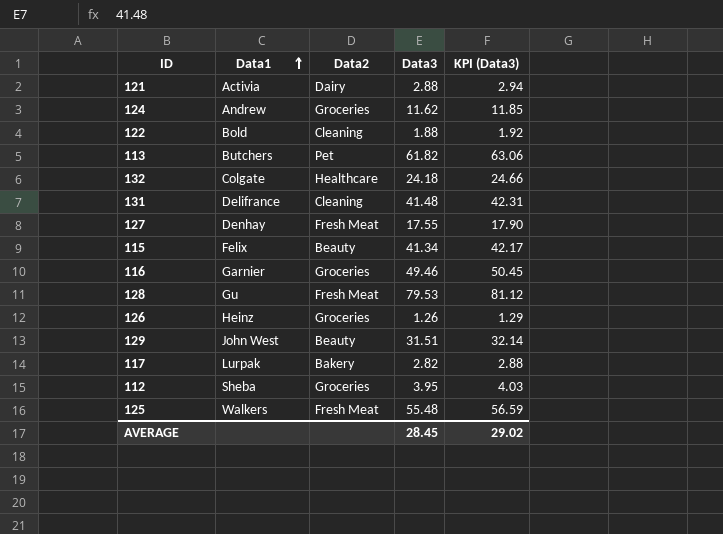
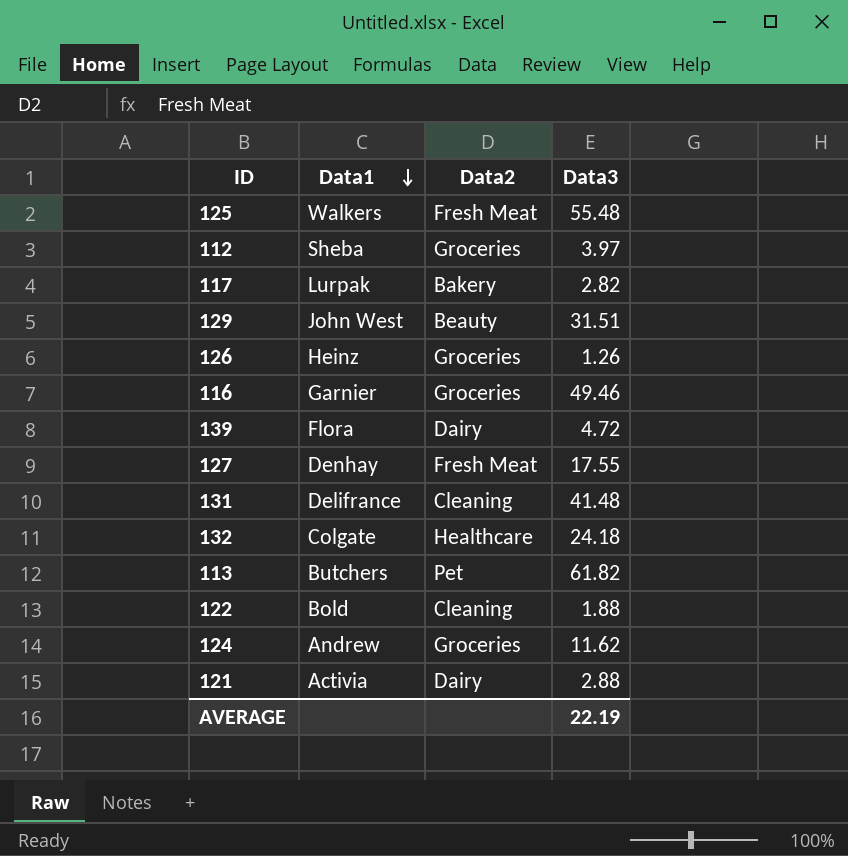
row order: Data1 ascending -> Data1 descending
column KPI (Data3) | formula: [Data3] * 1.02 -> none
row 115: Felix | Beauty | 41.34 | 42.17 -> none
row 128: Gu | Fresh Meat | 79.53 | 81.12 -> none
112 | Data3: 3.95 -> 3.97
row 139: none -> Flora | Dairy | 4.72
AVERAGE | Data3: 28.45 -> 22.19

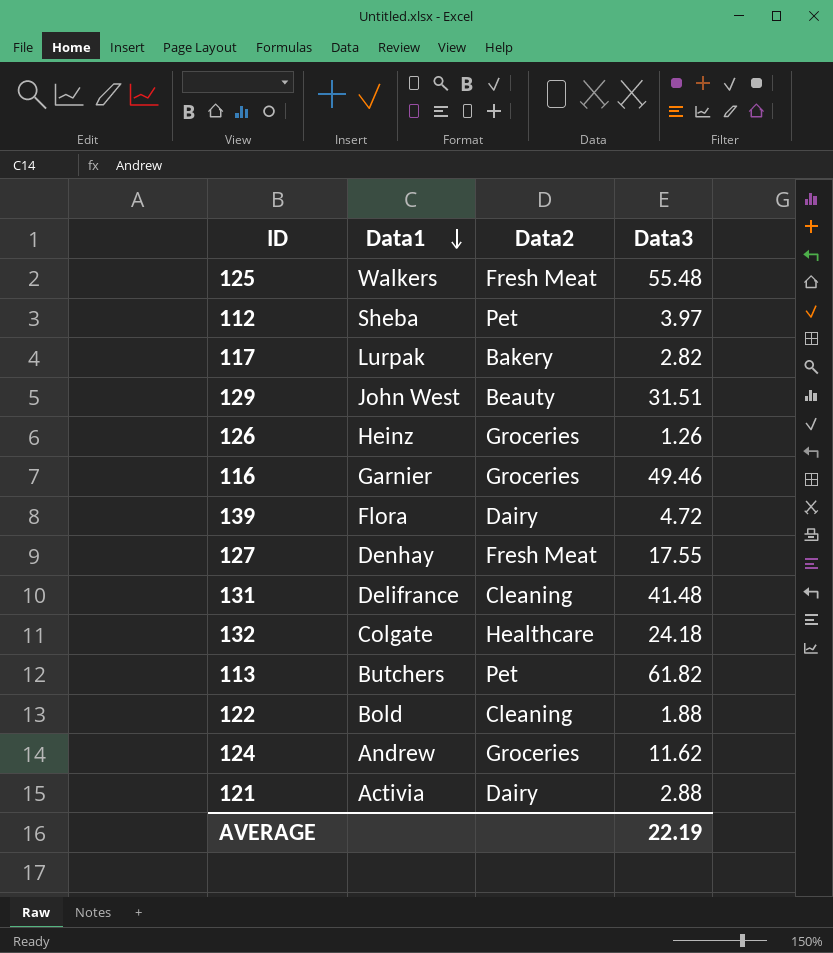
112 | Data2: Groceries -> Pet

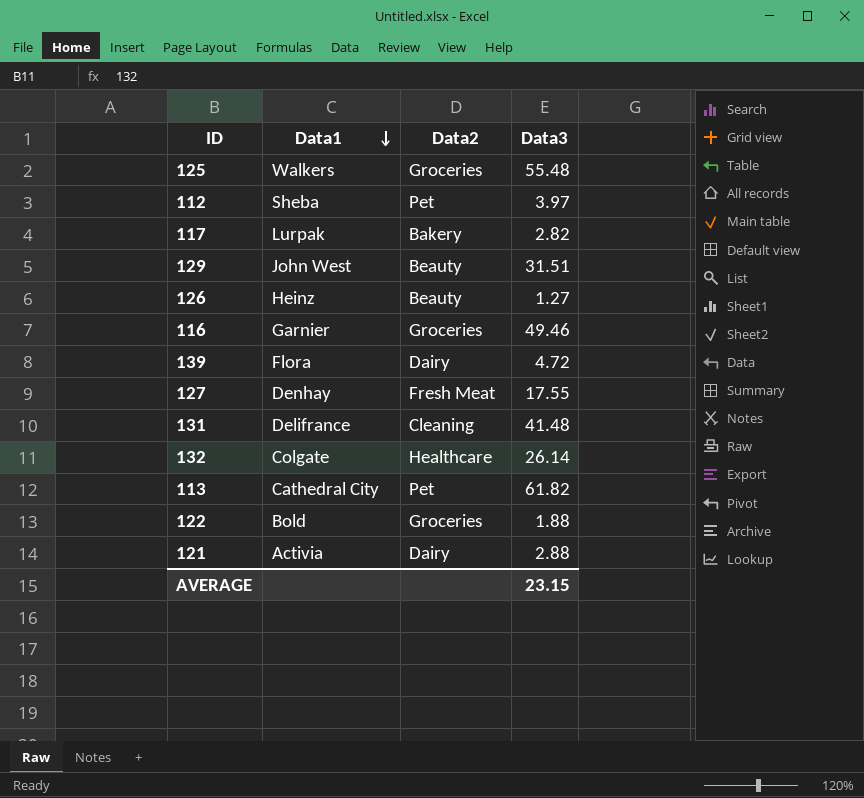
row 124: Andrew | Groceries | 11.62 -> none
125 | Data2: Fresh Meat -> Groceries
126 | Data2: Groceries -> Beauty
126 | Data3: 1.26 -> 1.27
132 | Data3: 24.18 -> 26.14
113 | Data1: Butchers -> Cathedral City
122 | Data2: Cleaning -> Groceries
AVERAGE | Data3: 22.19 -> 23.15

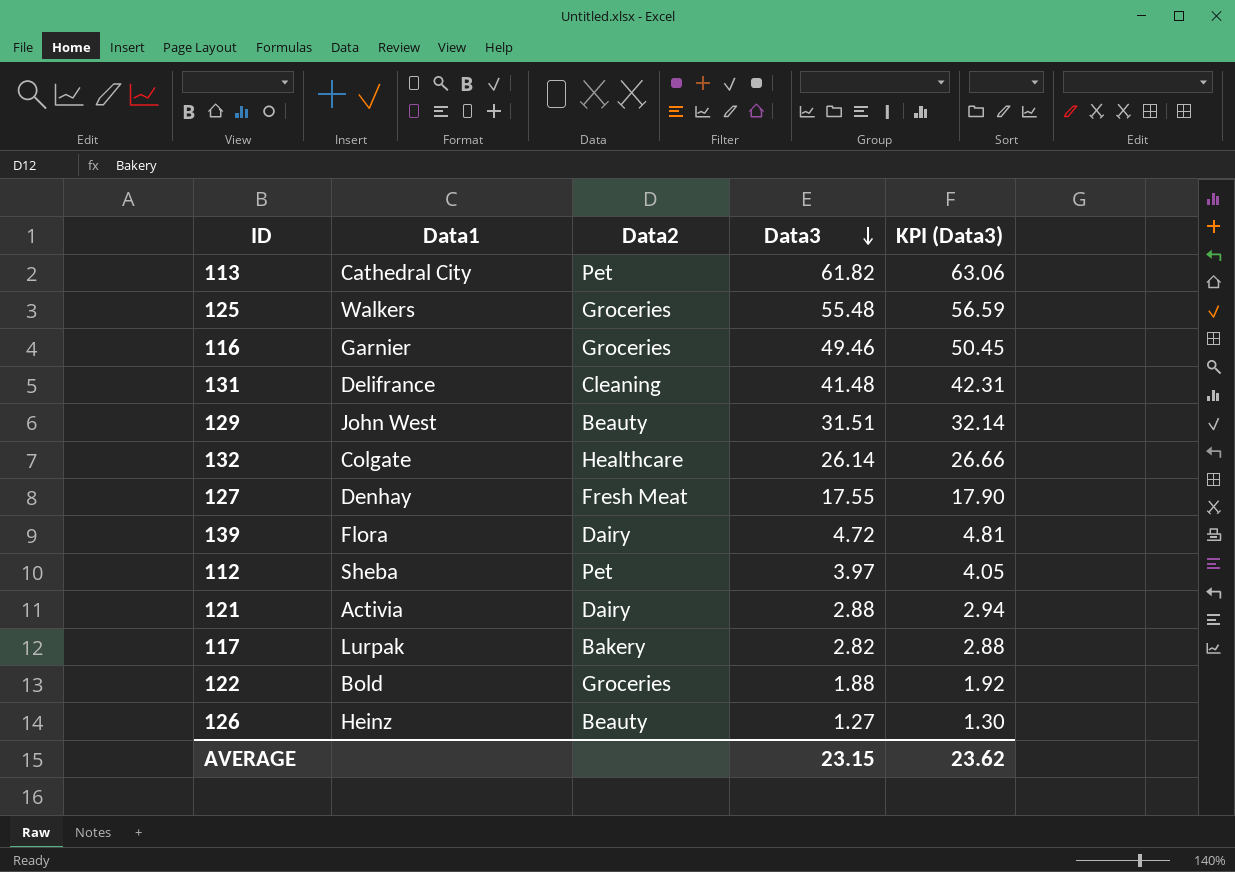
row order: Data1 descending -> Data3 descending
column KPI (Data3) | formula: none -> [Data3] * 1.02

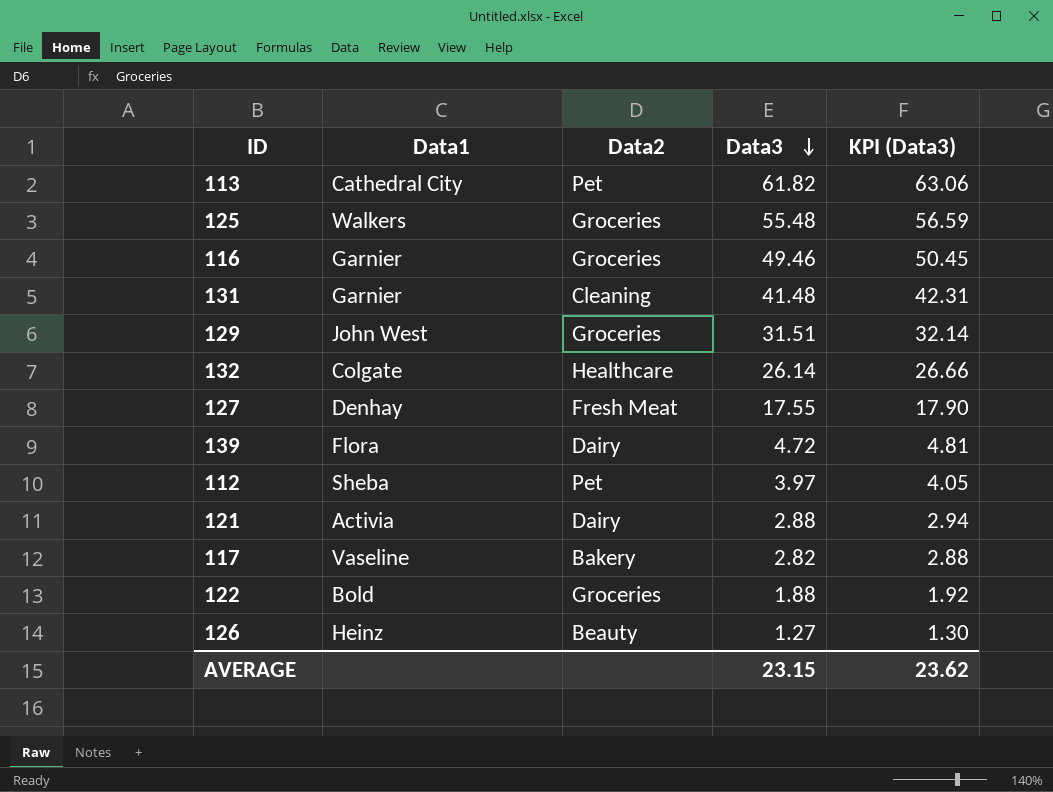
131 | Data1: Delifrance -> Garnier
129 | Data2: Beauty -> Groceries
117 | Data1: Lurpak -> Vaseline

